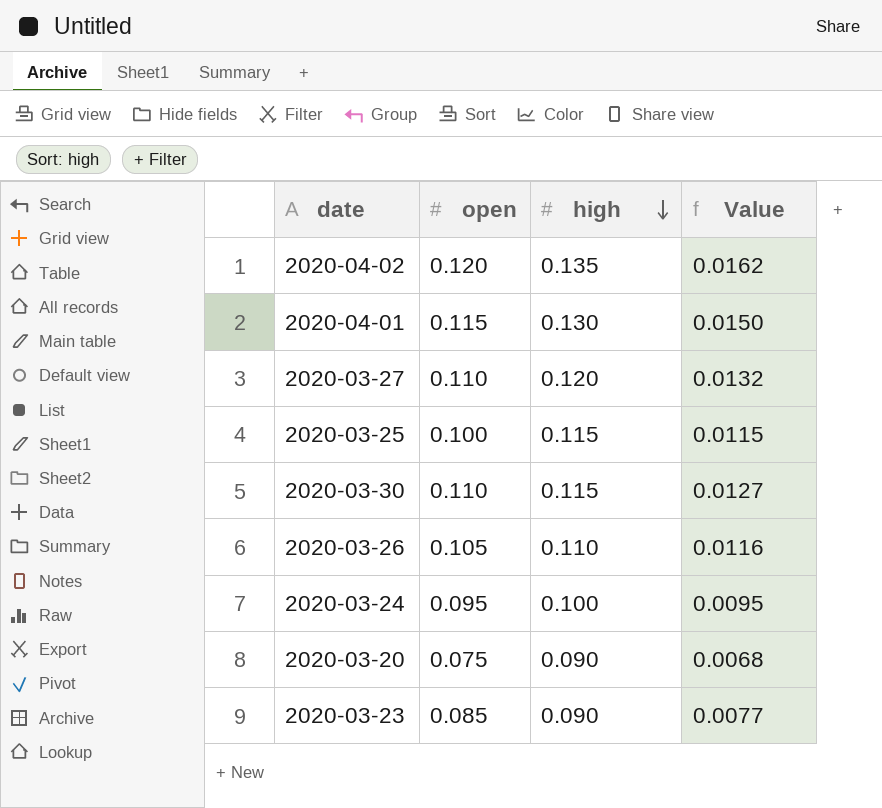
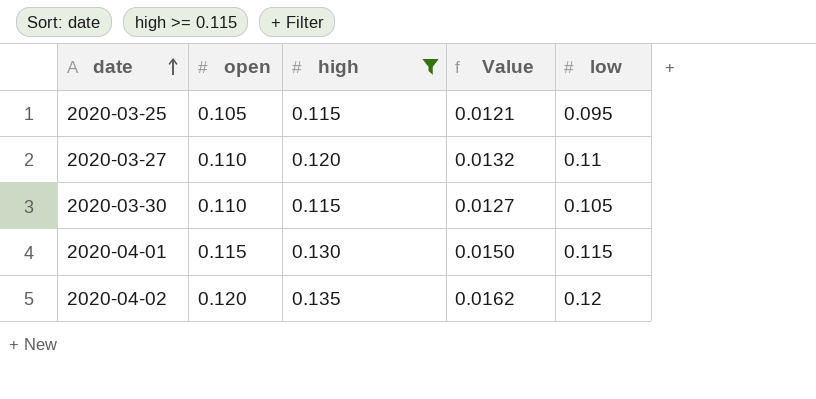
filter: none -> high >= 0.115
row order: high descending -> date ascending
column low | position: none -> 5
2020-03-25 | open: 0.100 -> 0.105
2020-03-25 | Value: 0.0115 -> 0.0121

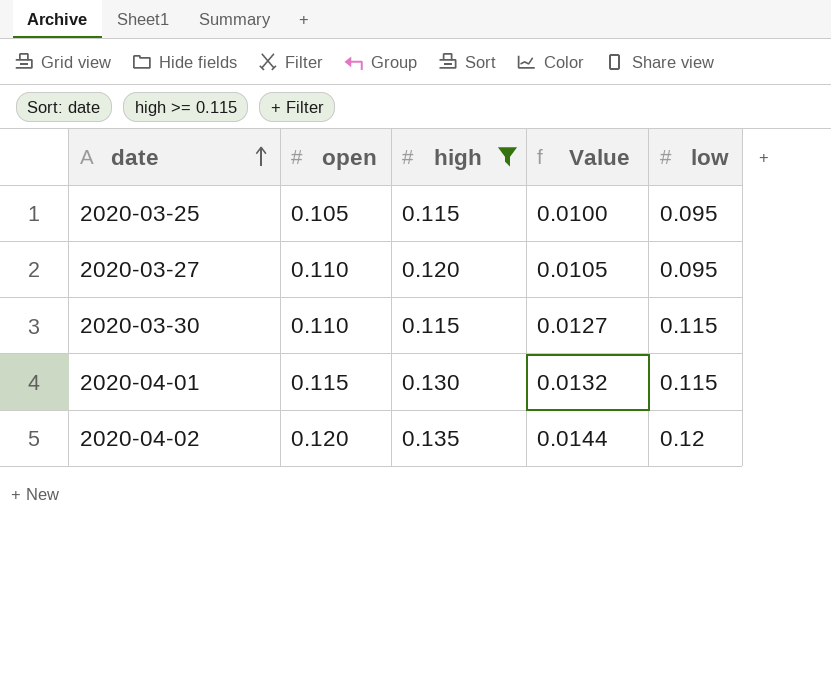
column Value | formula: [open] * [high] -> [open] * [low]
2020-03-27 | low: 0.11 -> 0.095
2020-03-30 | low: 0.105 -> 0.115

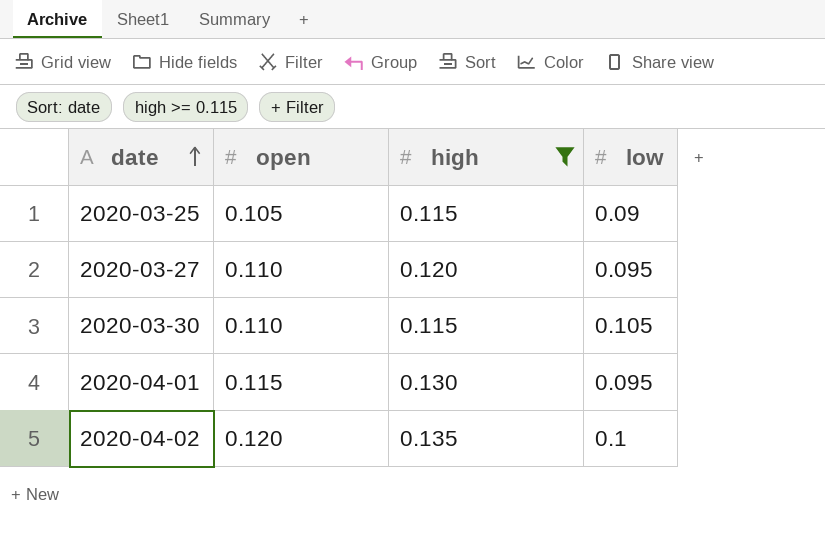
column Value | formula: [open] * [low] -> none
2020-03-25 | low: 0.095 -> 0.09
2020-03-30 | low: 0.115 -> 0.105
2020-04-01 | low: 0.115 -> 0.095
2020-04-02 | low: 0.12 -> 0.1

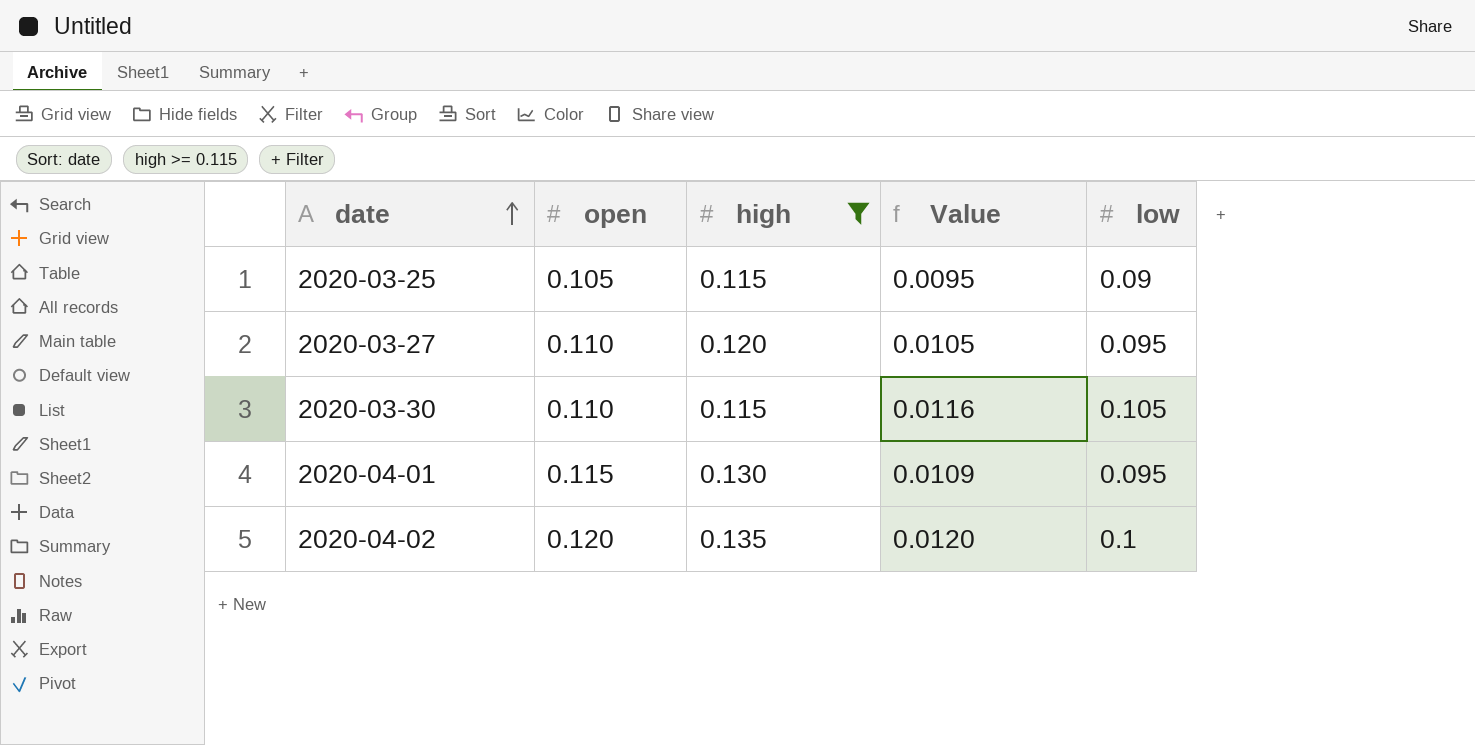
column Value | formula: none -> [open] * [low]

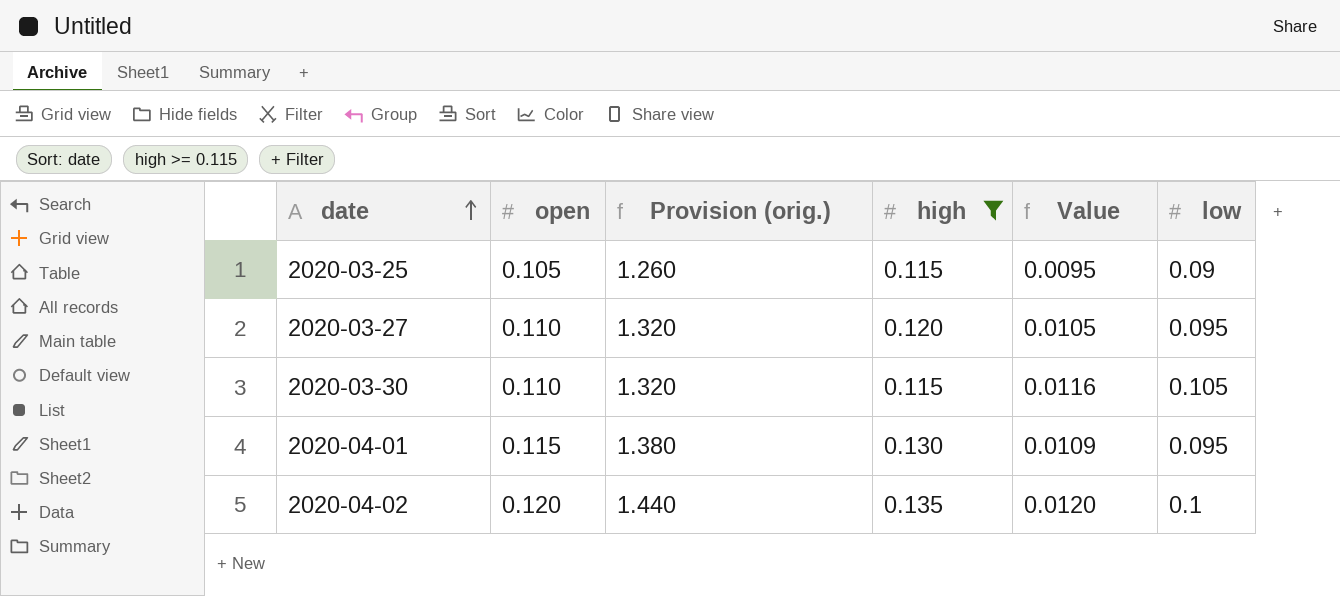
column Provision (orig.) | formula: none -> [open] * 12

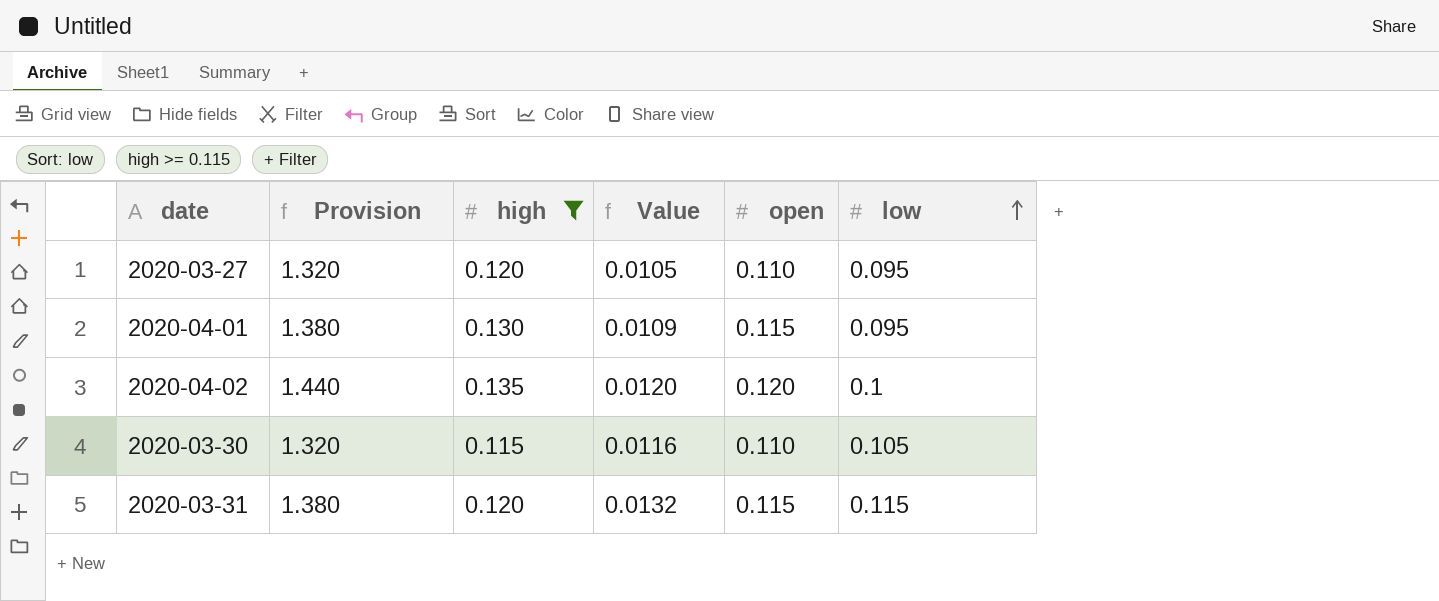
row order: date ascending -> low ascending
column name: Provision (orig.) -> Provision
column open | position: 2 -> 5
row 2020-03-25: 0.105 | 1.260 | 0.115 | 0.0095 | 0.09 -> none
row 2020-03-31: none -> 1.380 | 0.120 | 0.0132 | 0.115 | 0.115

